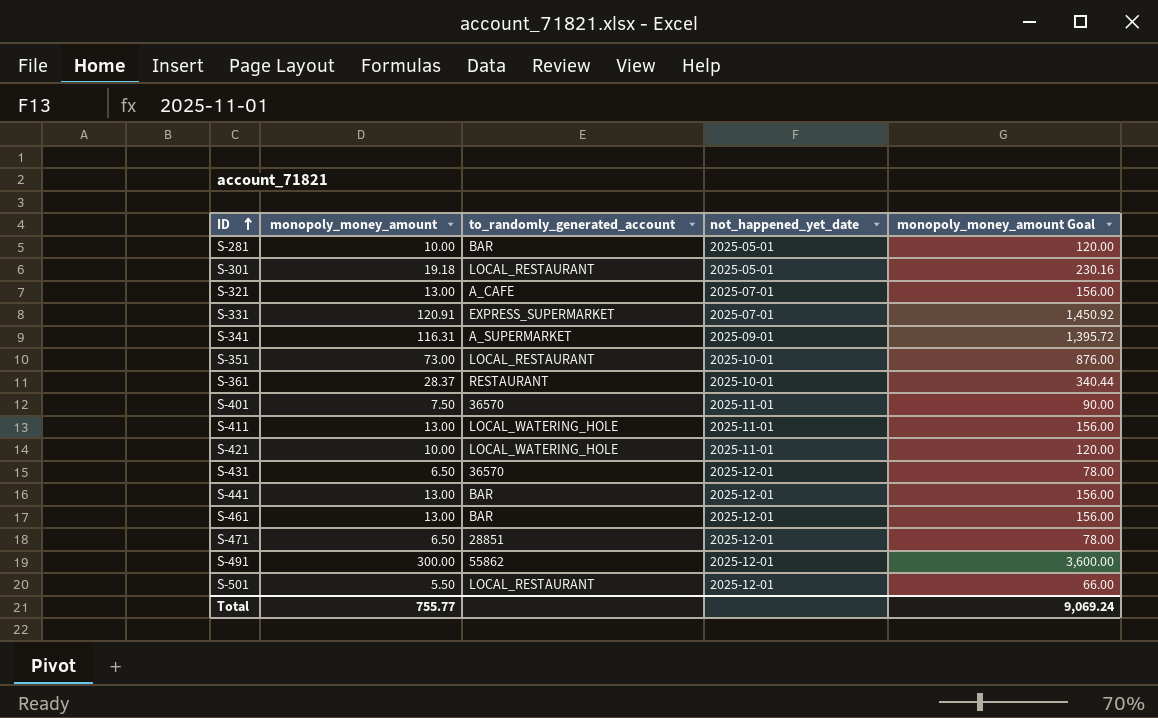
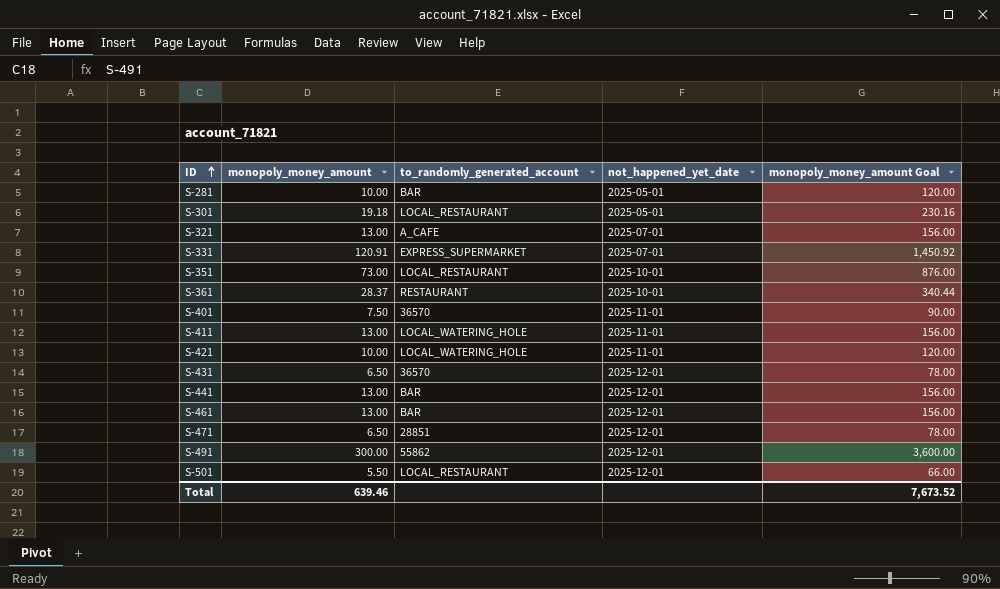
row S-341: 116.31 | A_SUPERMARKET | 2025-09-01 | 1,395.72 -> none
Total | monopoly_money_amount: 755.77 -> 639.46
Total | monopoly_money_amount Goal: 9,069.24 -> 7,673.52

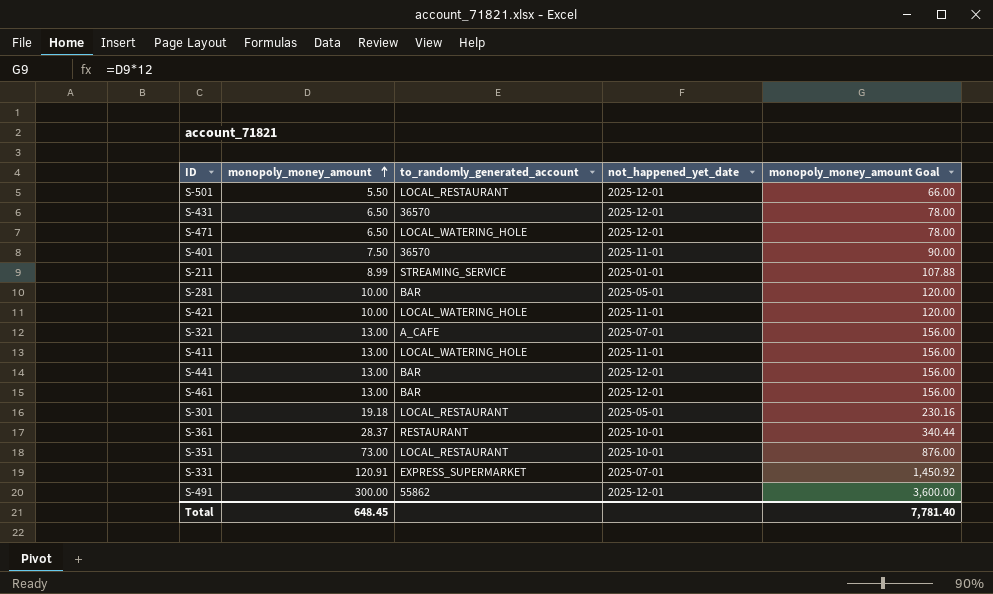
row order: ID ascending -> monopoly_money_amount ascending
S-471 | to_randomly_generated_account: 28851 -> LOCAL_WATERING_HOLE
row S-211: none -> 8.99 | STREAMING_SERVICE | 2025-01-01 | 107.88
Total | monopoly_money_amount: 639.46 -> 648.45
Total | monopoly_money_amount Goal: 7,673.52 -> 7,781.40

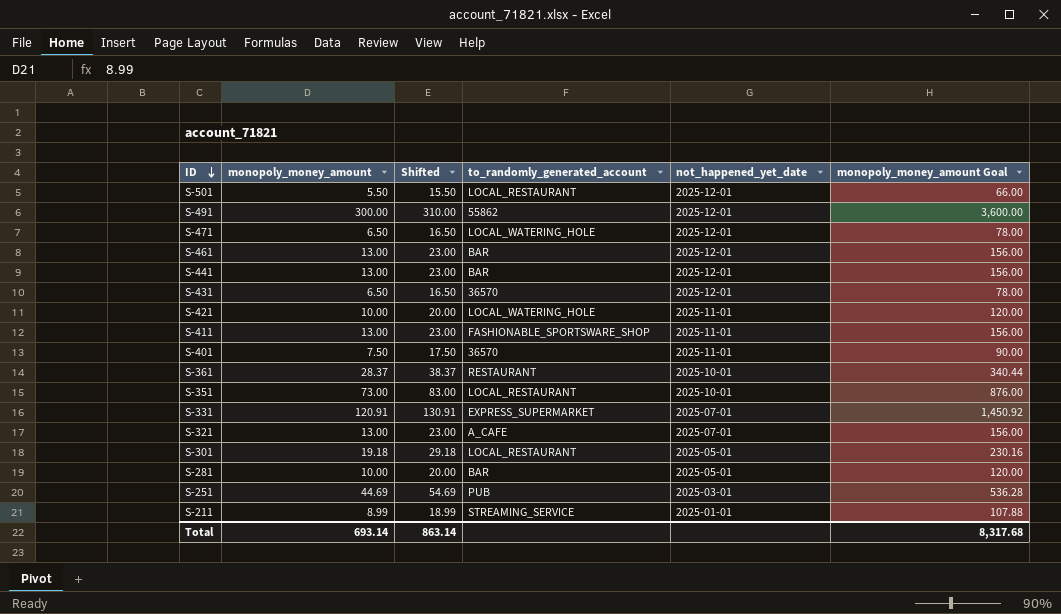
row order: monopoly_money_amount ascending -> ID descending
column Shifted | formula: none -> [monopoly_money_amount] + 10
S-411 | to_randomly_generated_account: LOCAL_WATERING_HOLE -> FASHIONABLE_SPORTSWARE_SHOP
row S-251: none -> 44.69 | 54.69 | PUB | 2025-03-01 | 536.28
Total | monopoly_money_amount: 648.45 -> 693.14
Total | monopoly_money_amount Goal: 7,781.40 -> 8,317.68

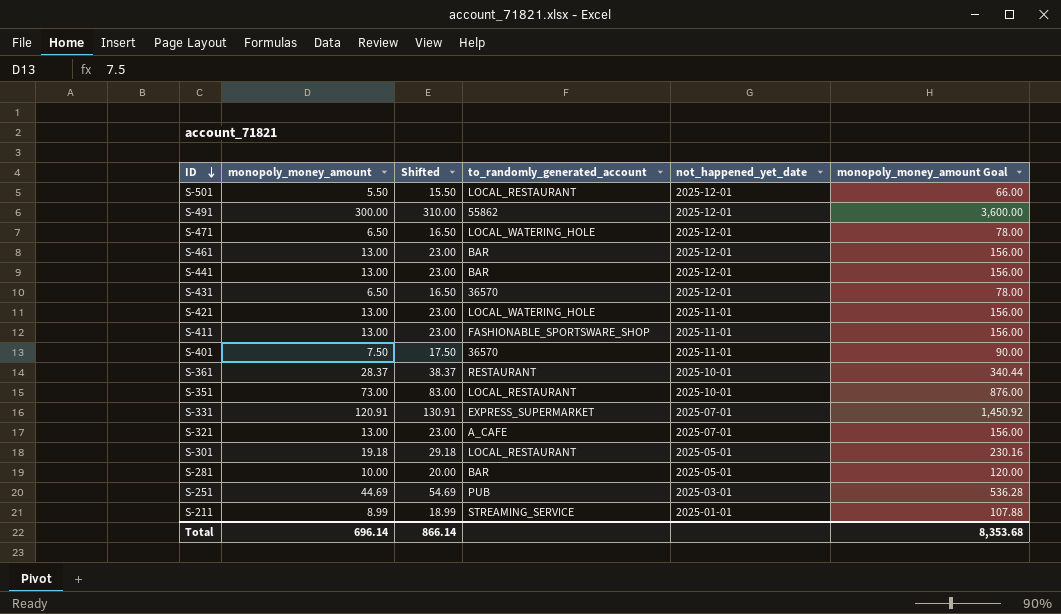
S-421 | monopoly_money_amount: 10.00 -> 13.00
S-421 | Shifted: 20.00 -> 23.00
S-421 | monopoly_money_amount Goal: 120.00 -> 156.00
Total | monopoly_money_amount: 693.14 -> 696.14
Total | Shifted: 863.14 -> 866.14
Total | monopoly_money_amount Goal: 8,317.68 -> 8,353.68

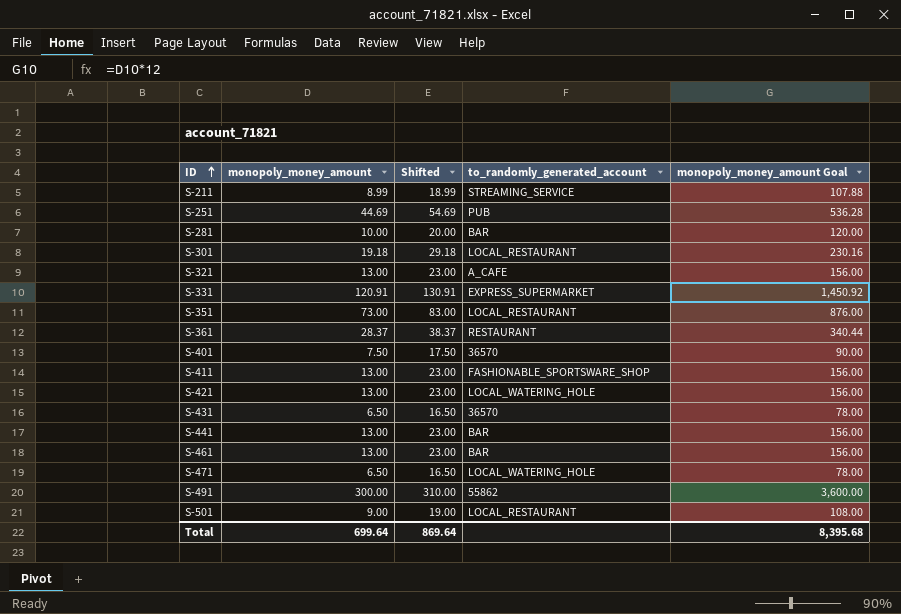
row order: ID descending -> ID ascending
column not_happened_yet_date | position: 5 -> none
S-501 | monopoly_money_amount: 5.50 -> 9.00
S-501 | Shifted: 15.50 -> 19.00
S-501 | monopoly_money_amount Goal: 66.00 -> 108.00
Total | monopoly_money_amount: 696.14 -> 699.64
Total | Shifted: 866.14 -> 869.64
Total | monopoly_money_amount Goal: 8,353.68 -> 8,395.68

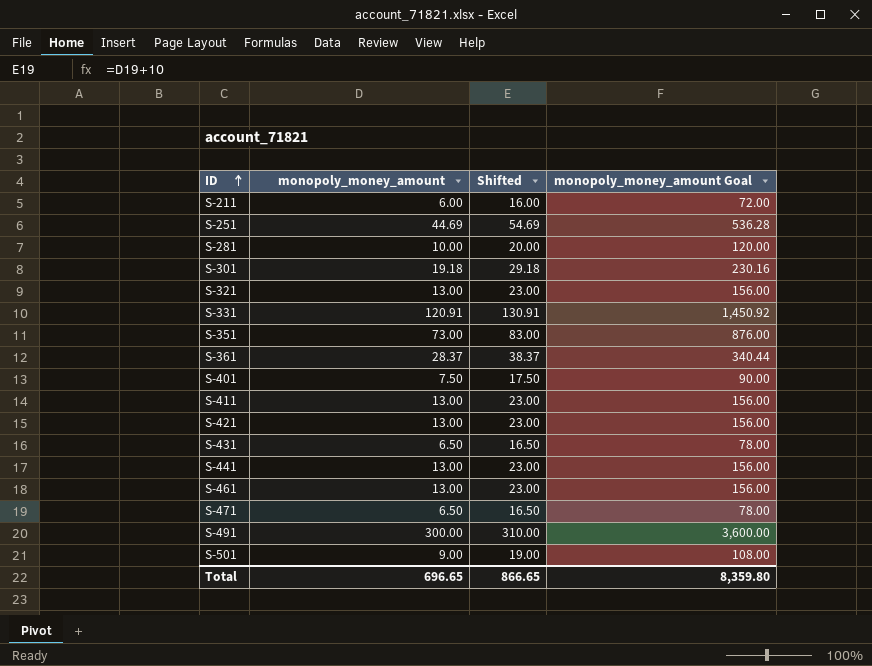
column to_randomly_generated_account | position: 4 -> none
S-211 | monopoly_money_amount: 8.99 -> 6.00
S-211 | Shifted: 18.99 -> 16.00
S-211 | monopoly_money_amount Goal: 107.88 -> 72.00
Total | monopoly_money_amount: 699.64 -> 696.65
Total | Shifted: 869.64 -> 866.65
Total | monopoly_money_amount Goal: 8,395.68 -> 8,359.80

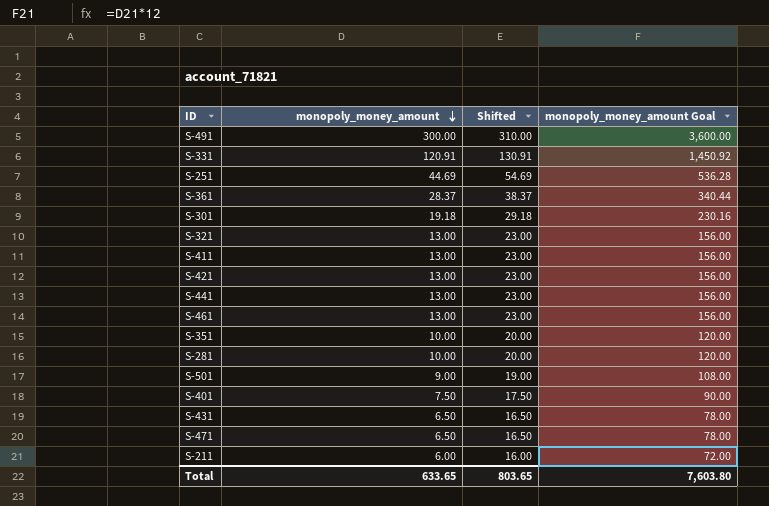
row order: ID ascending -> monopoly_money_amount descending
S-351 | monopoly_money_amount: 73.00 -> 10.00
S-351 | Shifted: 83.00 -> 20.00
S-351 | monopoly_money_amount Goal: 876.00 -> 120.00
Total | monopoly_money_amount: 696.65 -> 633.65
Total | Shifted: 866.65 -> 803.65
Total | monopoly_money_amount Goal: 8,359.80 -> 7,603.80

